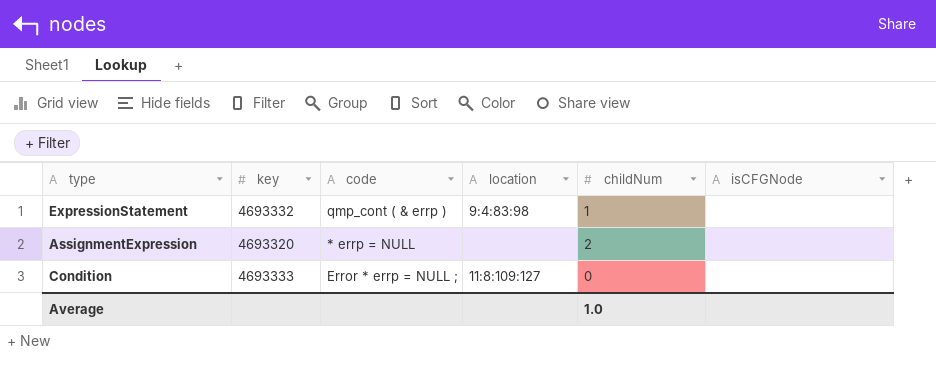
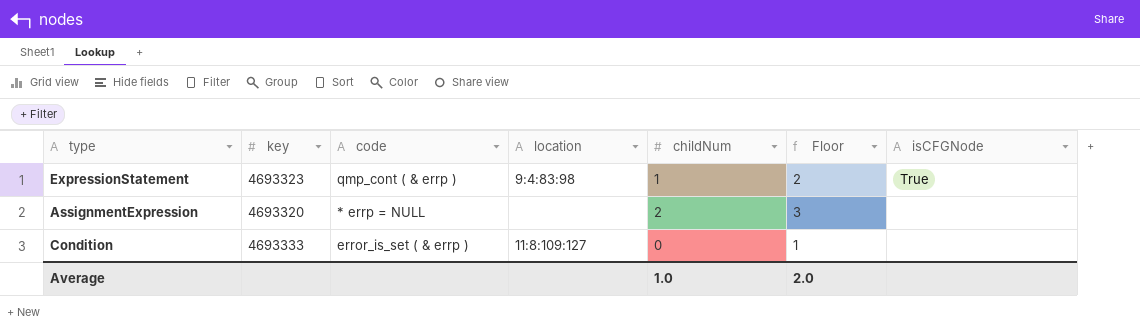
column Floor | formula: none -> [childNum] + 1
ExpressionStatement | key: 4693332 -> 4693323
ExpressionStatement | isCFGNode: none -> True
Condition | code: Error * errp = NULL ; -> error_is_set ( & errp )

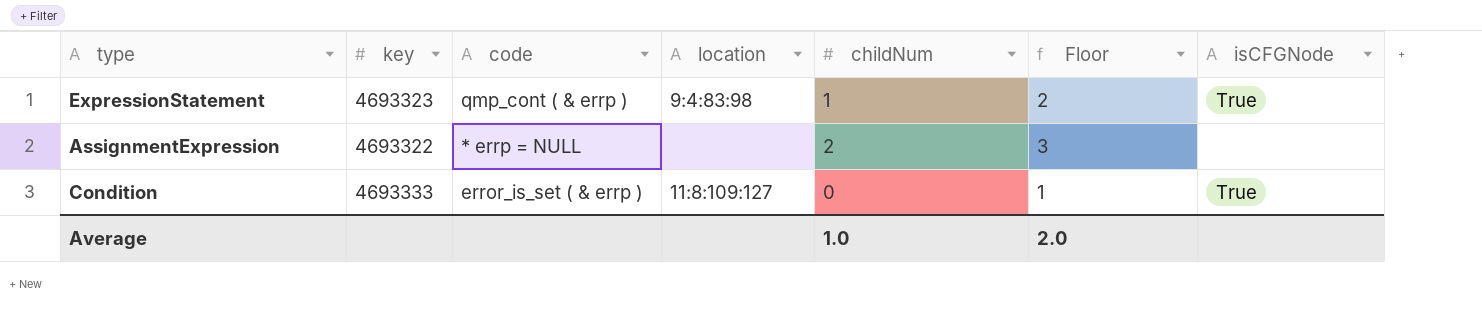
AssignmentExpression | key: 4693320 -> 4693322
Condition | isCFGNode: none -> True

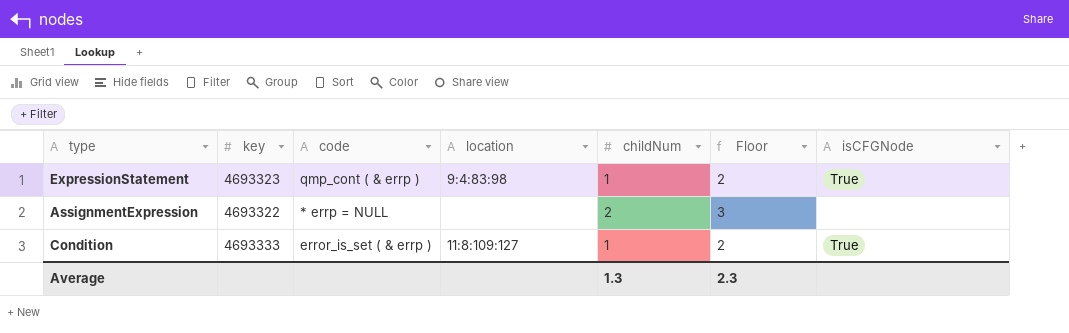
Condition | childNum: 0 -> 1
Condition | Floor: 1 -> 2
Average | childNum: 1.0 -> 1.3
Average | Floor: 2.0 -> 2.3

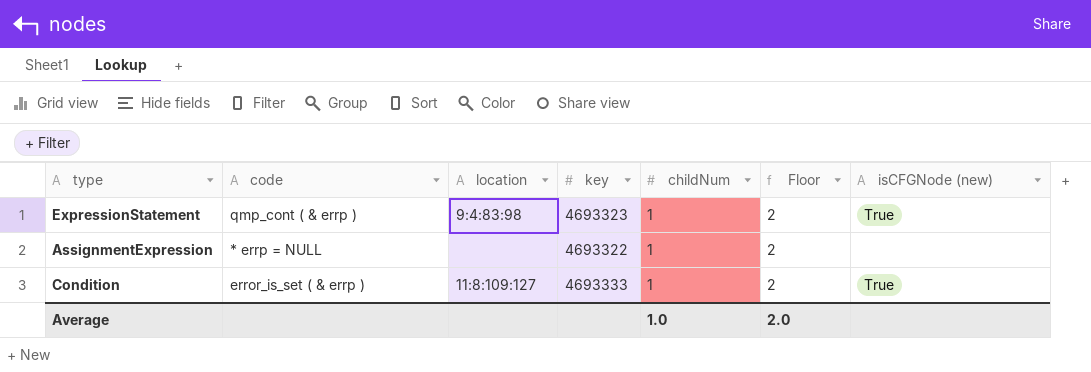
column key | position: 2 -> 4
column name: isCFGNode -> isCFGNode (new)
AssignmentExpression | childNum: 2 -> 1
AssignmentExpression | Floor: 3 -> 2
Average | childNum: 1.3 -> 1.0
Average | Floor: 2.3 -> 2.0

